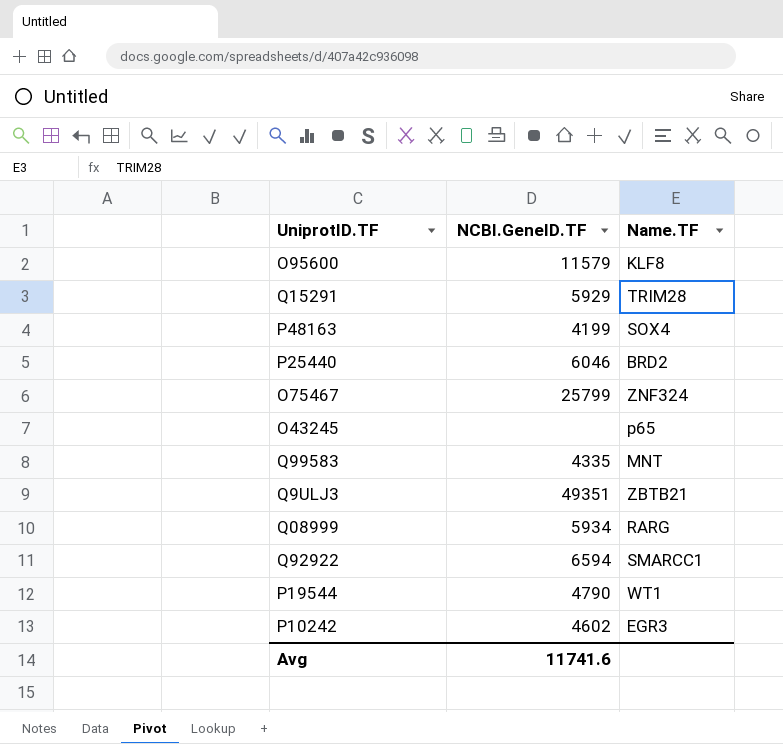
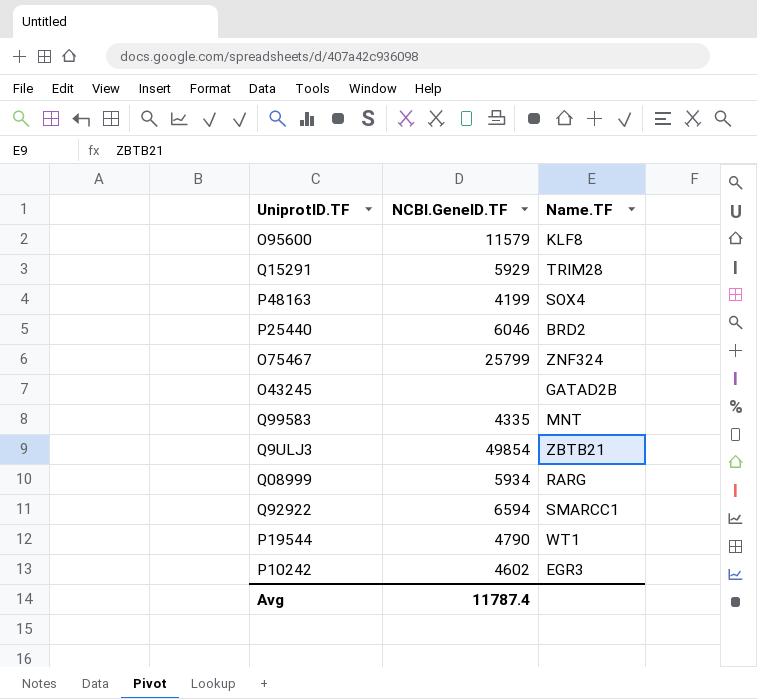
O43245 | Name.TF: p65 -> GATAD2B
Q9ULJ3 | NCBI.GeneID.TF: 49351 -> 49854
Avg | NCBI.GeneID.TF: 11741.6 -> 11787.4

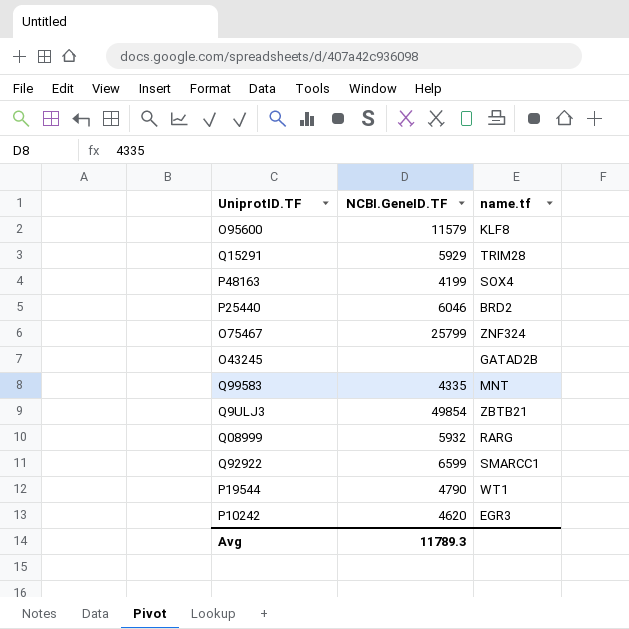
column name: Name.TF -> name.tf
Q08999 | NCBI.GeneID.TF: 5934 -> 5932
Q92922 | NCBI.GeneID.TF: 6594 -> 6599
P10242 | NCBI.GeneID.TF: 4602 -> 4620
Avg | NCBI.GeneID.TF: 11787.4 -> 11789.3

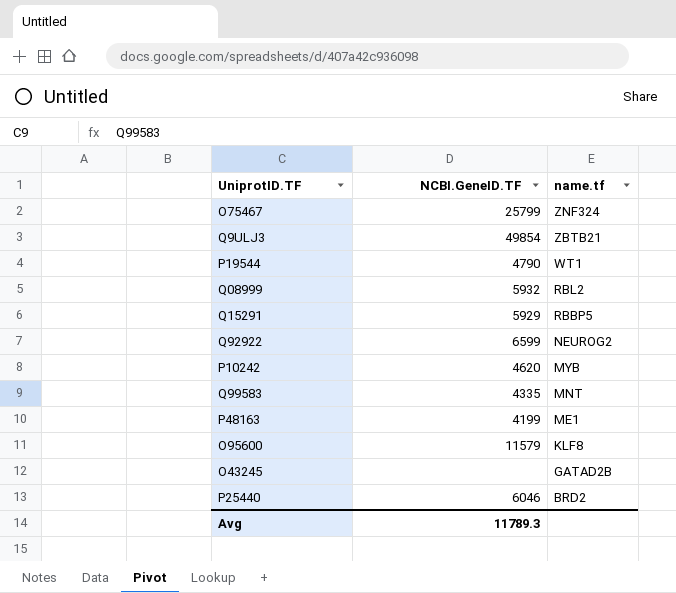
row order: none -> name.tf descending
Q08999 | name.tf: RARG -> RBL2
Q15291 | name.tf: TRIM28 -> RBBP5
Q92922 | name.tf: SMARCC1 -> NEUROG2
P10242 | name.tf: EGR3 -> MYB
P48163 | name.tf: SOX4 -> ME1

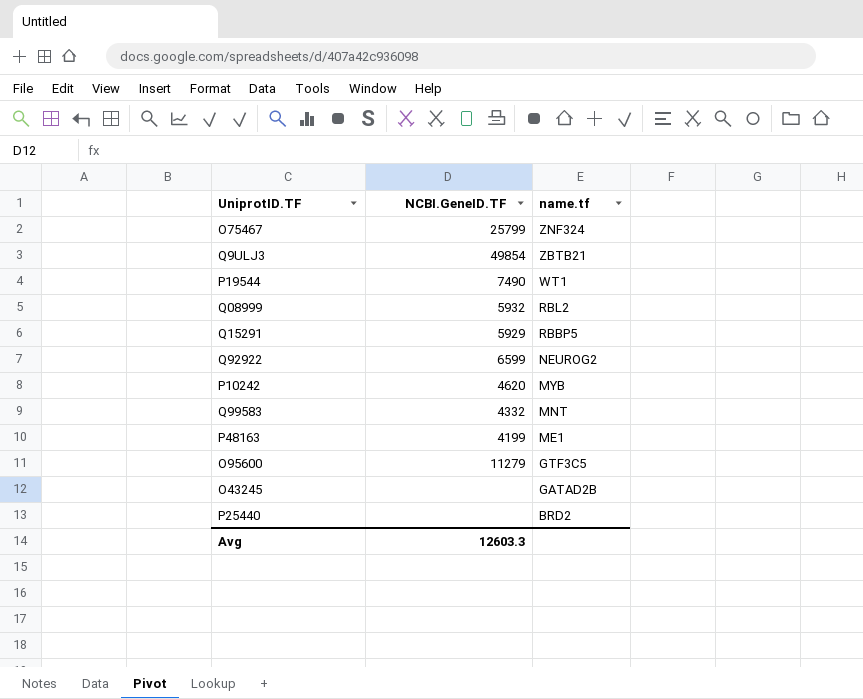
P19544 | NCBI.GeneID.TF: 4790 -> 7490
Q99583 | NCBI.GeneID.TF: 4335 -> 4332
O95600 | NCBI.GeneID.TF: 11579 -> 11279
O95600 | name.tf: KLF8 -> GTF3C5
P25440 | NCBI.GeneID.TF: 6046 -> none
Avg | NCBI.GeneID.TF: 11789.3 -> 12603.3

